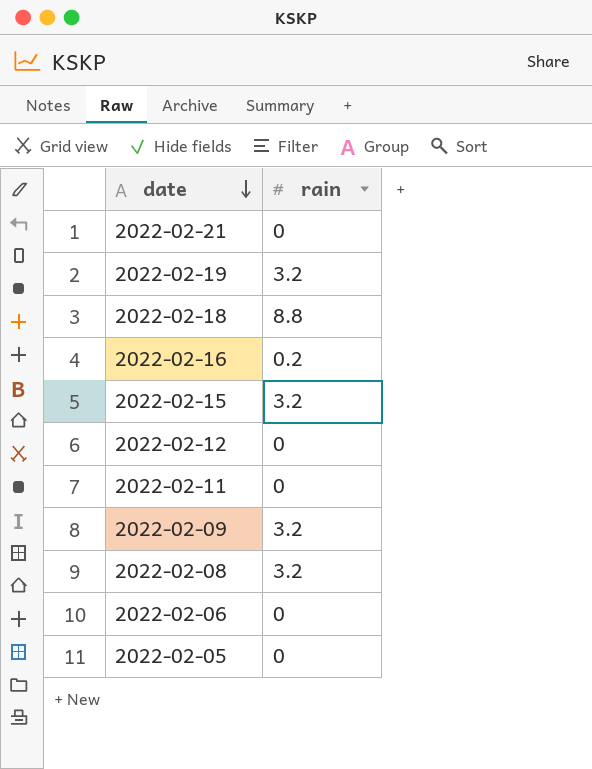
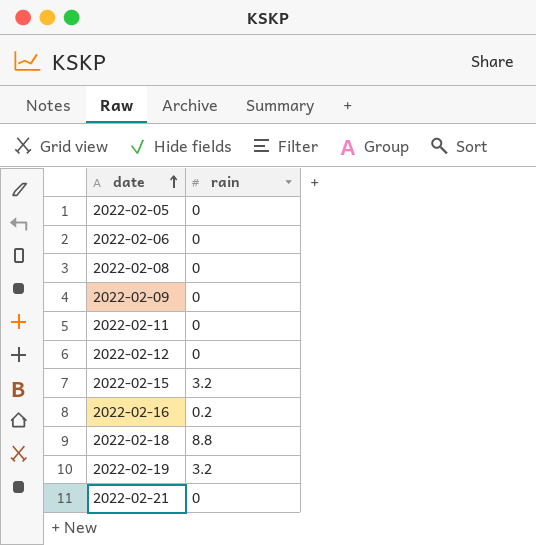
row order: date descending -> date ascending
2022-02-08 | rain: 3.2 -> 0
2022-02-09 | rain: 3.2 -> 0

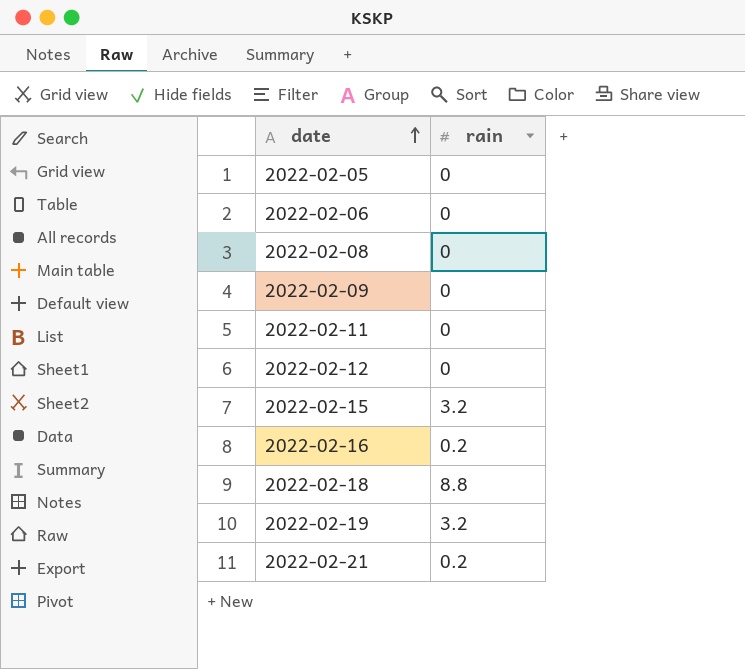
2022-02-21 | rain: 0 -> 0.2

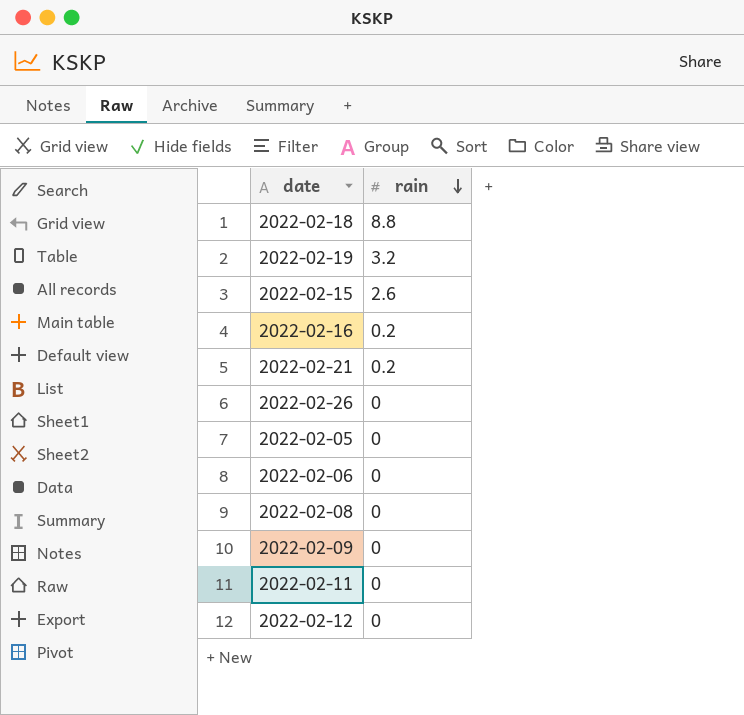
row order: date ascending -> rain descending
2022-02-15 | rain: 3.2 -> 2.6
row 2022-02-26: none -> 0

